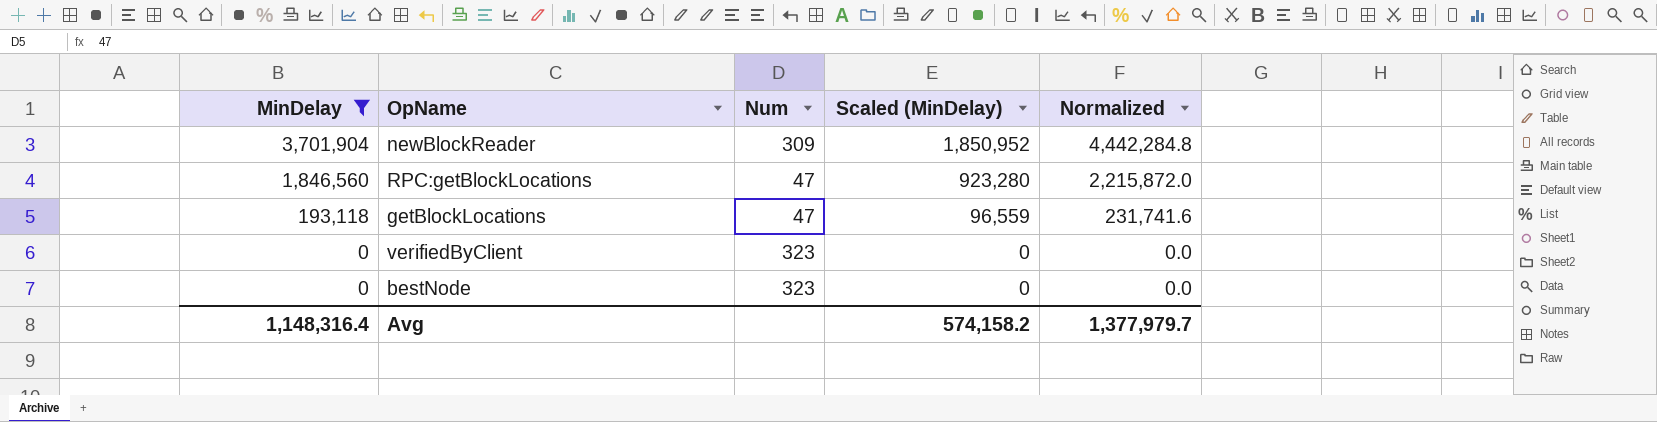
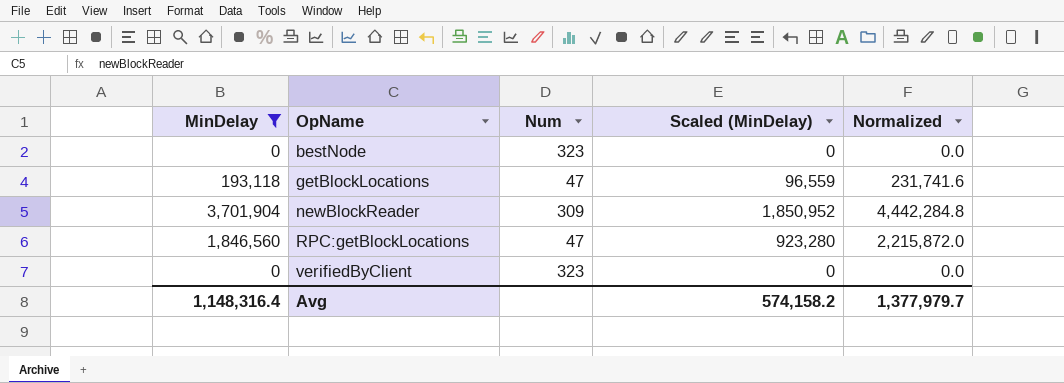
row order: MinDelay descending -> OpName ascending

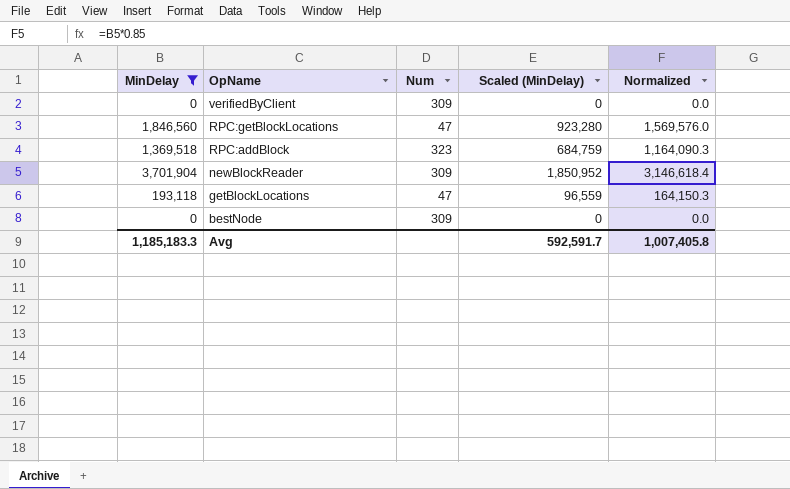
row order: OpName ascending -> OpName descending
column Normalized | formula: [MinDelay] * 1.2 -> [MinDelay] * 0.85
verifiedByClient | Num: 323 -> 309
row RPC:addBlock: none -> 1,369,518 | 323 | 684,759 | 1,164,090.3
bestNode | Num: 323 -> 309
Avg | MinDelay: 1,148,316.4 -> 1,185,183.3
Avg | Scaled (MinDelay): 574,158.2 -> 592,591.7
Avg | Normalized: 1,377,979.7 -> 1,007,405.8

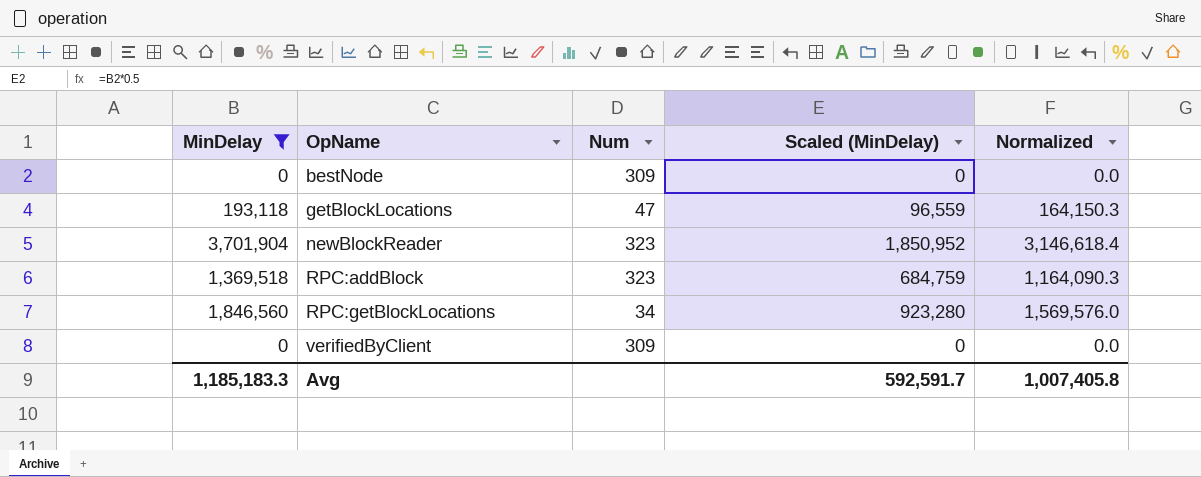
row order: OpName descending -> OpName ascending
newBlockReader | Num: 309 -> 323
RPC:getBlockLocations | Num: 47 -> 34

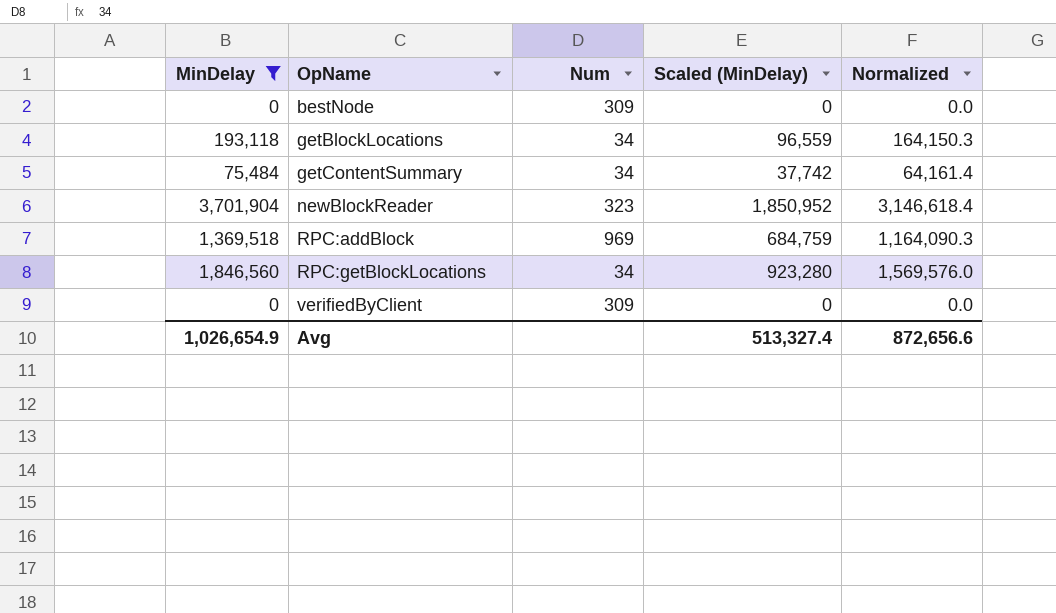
getBlockLocations | Num: 47 -> 34
row getContentSummary: none -> 75,484 | 34 | 37,742 | 64,161.4
RPC:addBlock | Num: 323 -> 969
Avg | MinDelay: 1,185,183.3 -> 1,026,654.9
Avg | Scaled (MinDelay): 592,591.7 -> 513,327.4
Avg | Normalized: 1,007,405.8 -> 872,656.6

